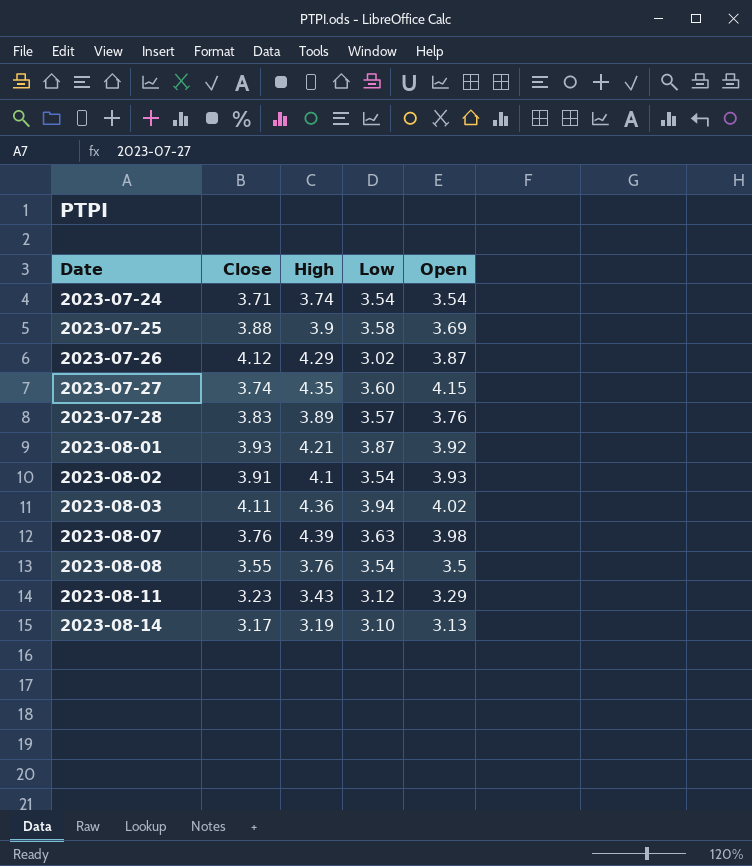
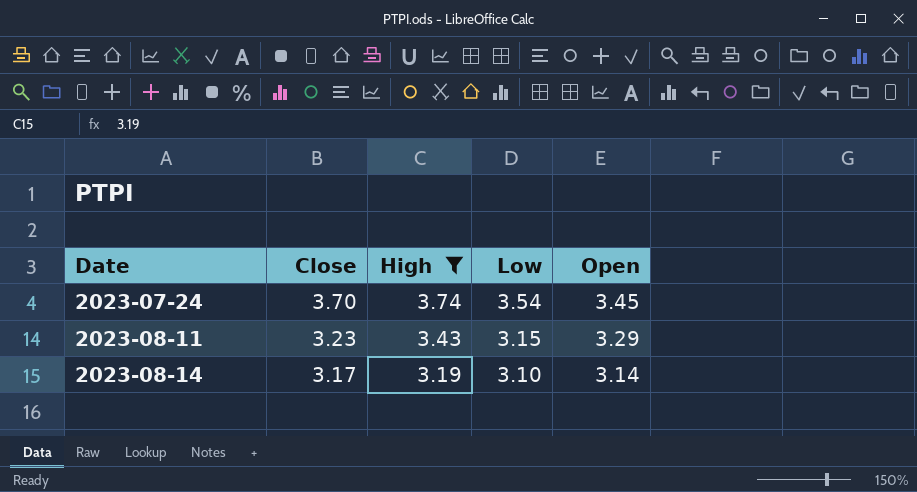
filter: none -> High <= 3.74
2023-07-24 | Close: 3.71 -> 3.70
2023-07-24 | Open: 3.54 -> 3.45
2023-08-11 | Low: 3.12 -> 3.15
2023-08-14 | Open: 3.13 -> 3.14

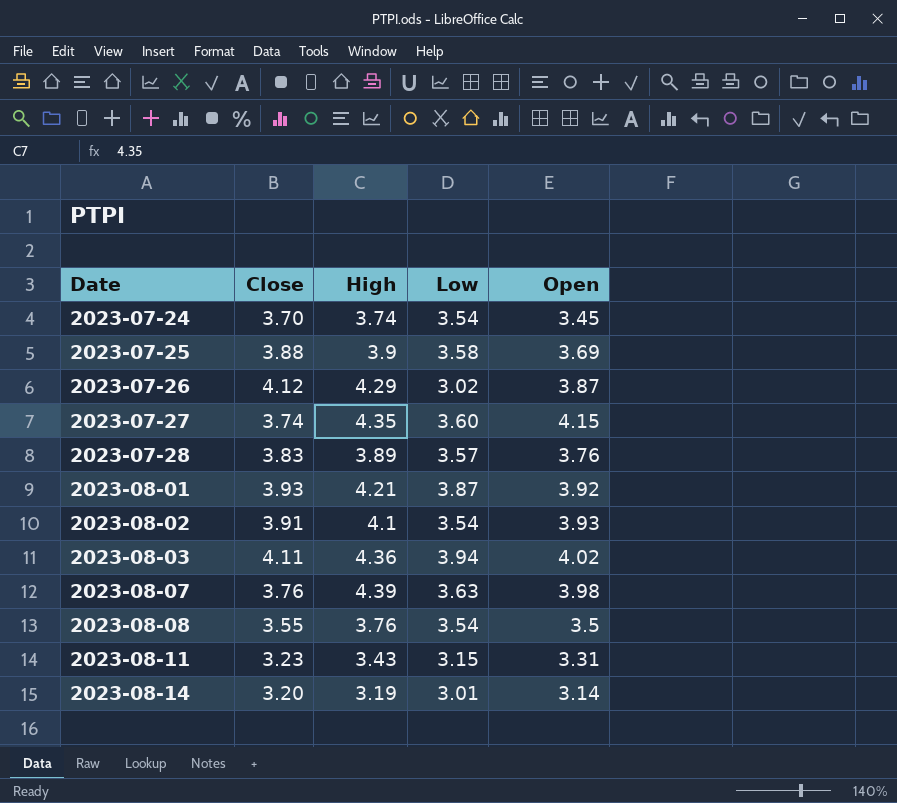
filter: High <= 3.74 -> none
2023-08-11 | Open: 3.29 -> 3.31
2023-08-14 | Close: 3.17 -> 3.20
2023-08-14 | Low: 3.10 -> 3.01

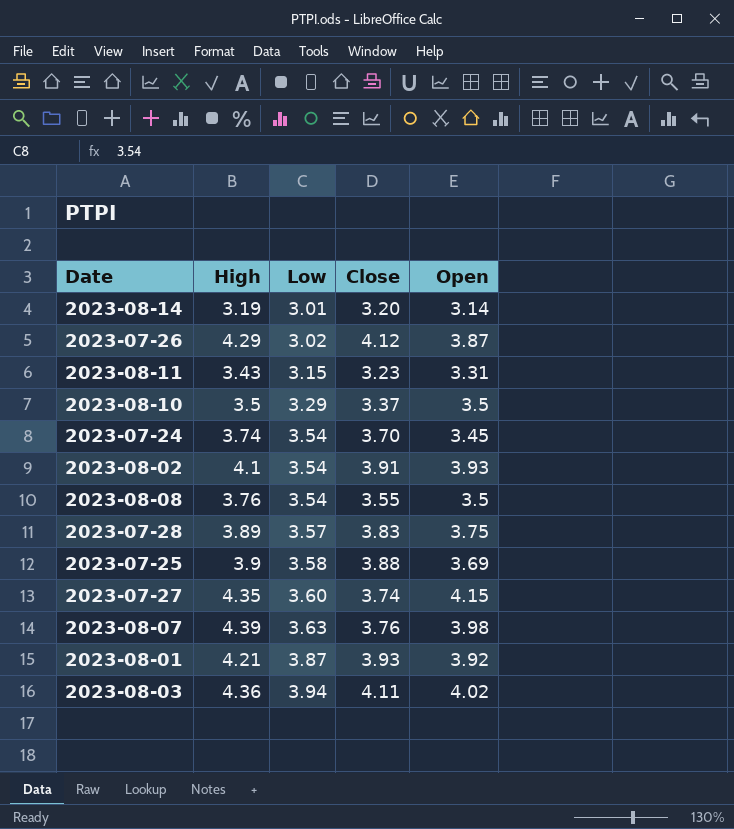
row order: Date ascending -> Low ascending
column Close | position: 2 -> 4
row 2023-08-10: none -> 3.5 | 3.29 | 3.37 | 3.5
2023-07-28 | Open: 3.76 -> 3.75

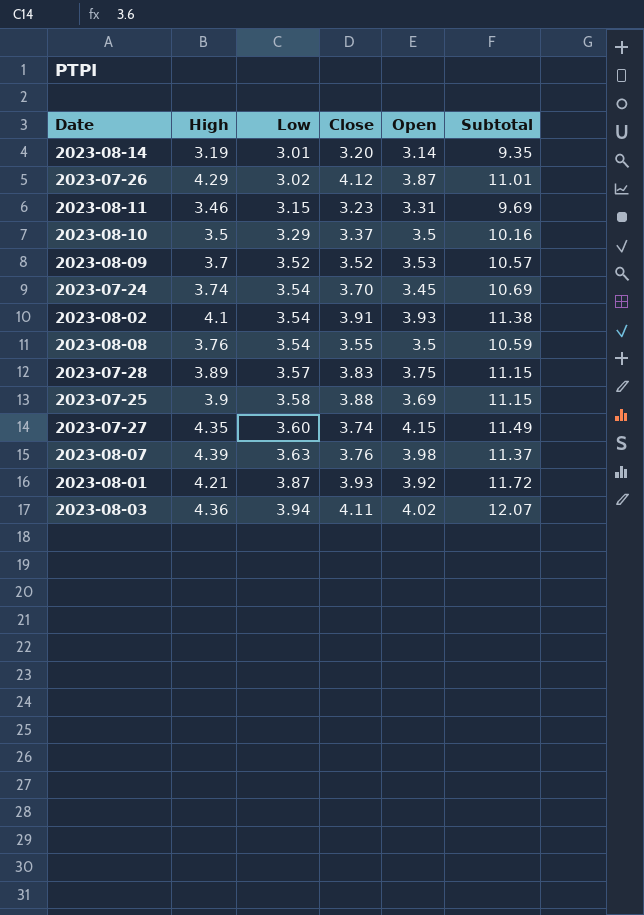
column Subtotal | formula: none -> [Low] + [Close] + [Open]
2023-08-11 | High: 3.43 -> 3.46
row 2023-08-09: none -> 3.7 | 3.52 | 3.52 | 3.53 | 10.57

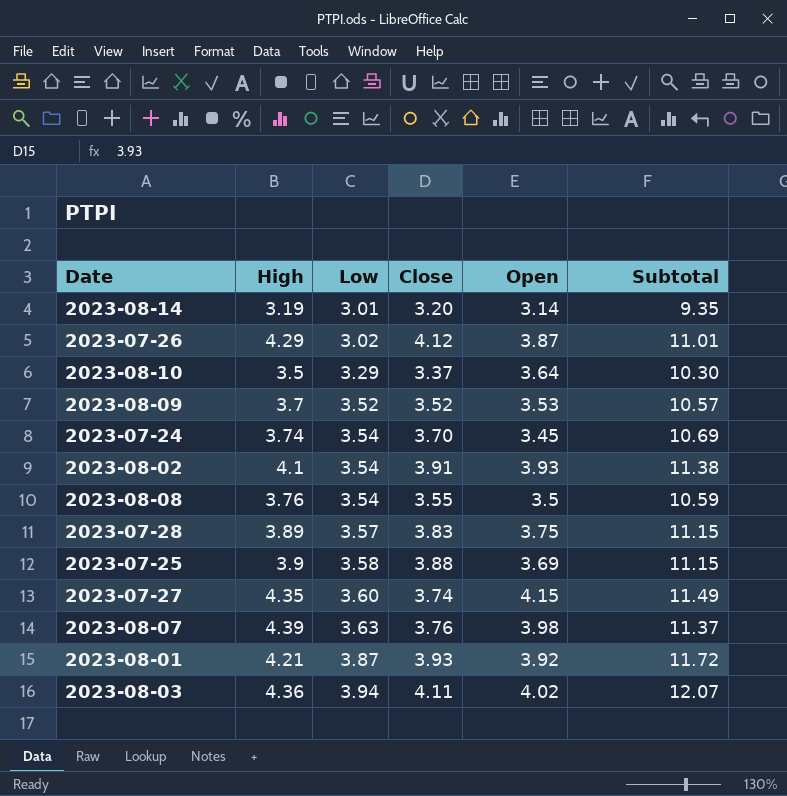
row 2023-08-11: 3.46 | 3.15 | 3.23 | 3.31 | 9.69 -> none
2023-08-10 | Open: 3.5 -> 3.64
2023-08-10 | Subtotal: 10.16 -> 10.30

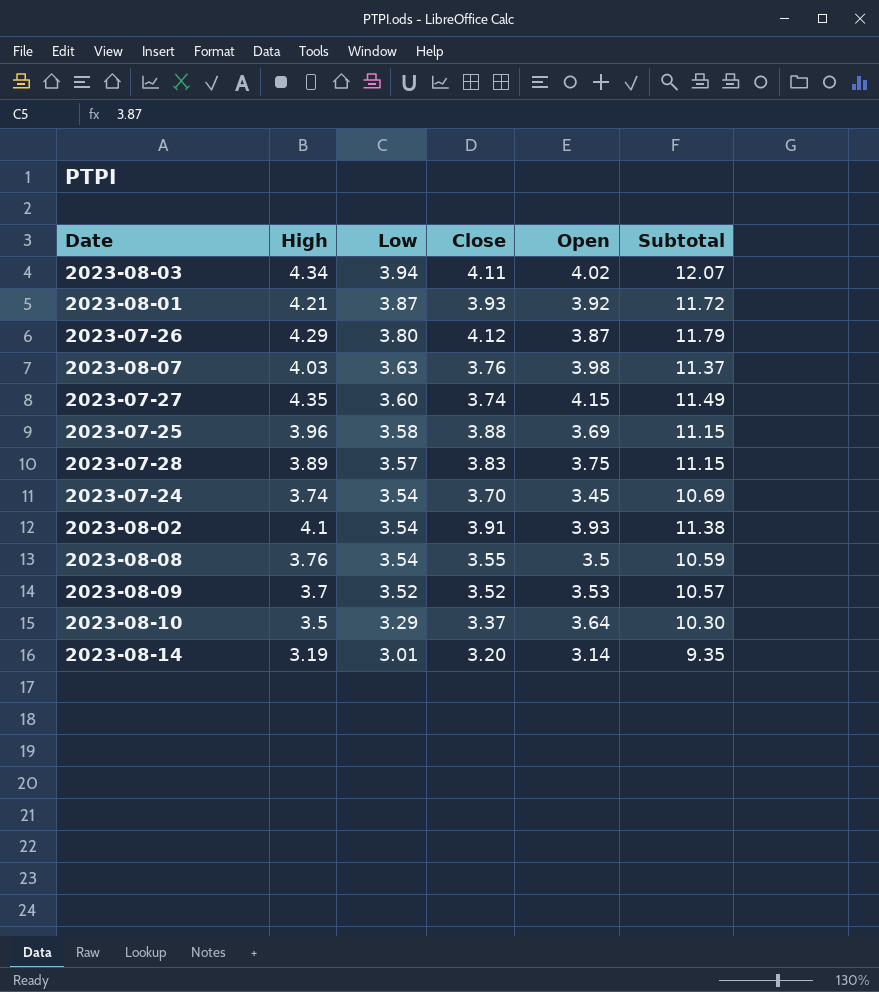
row order: Low ascending -> Low descending
2023-08-03 | High: 4.36 -> 4.34
2023-07-26 | Low: 3.02 -> 3.80
2023-07-26 | Subtotal: 11.01 -> 11.79
2023-08-07 | High: 4.39 -> 4.03
2023-07-25 | High: 3.9 -> 3.96

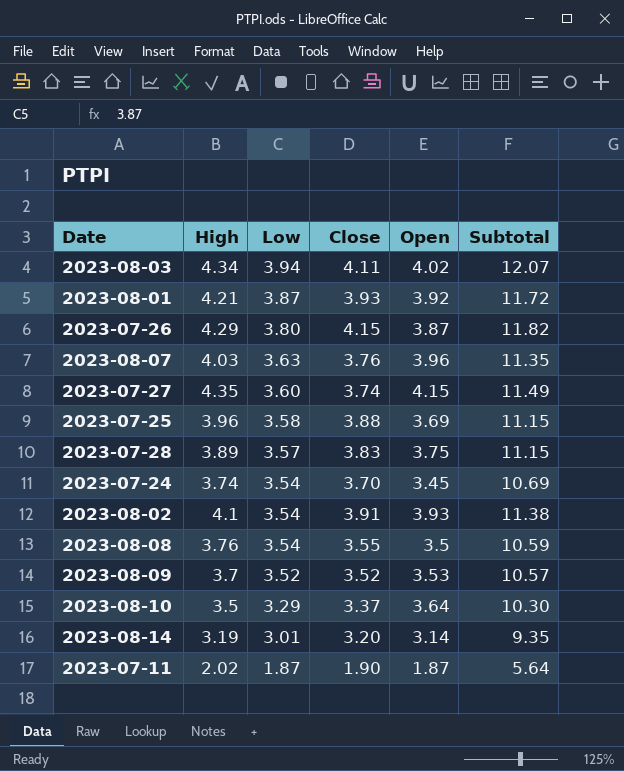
2023-07-26 | Close: 4.12 -> 4.15
2023-07-26 | Subtotal: 11.79 -> 11.82
2023-08-07 | Open: 3.98 -> 3.96
2023-08-07 | Subtotal: 11.37 -> 11.35
row 2023-07-11: none -> 2.02 | 1.87 | 1.90 | 1.87 | 5.64

